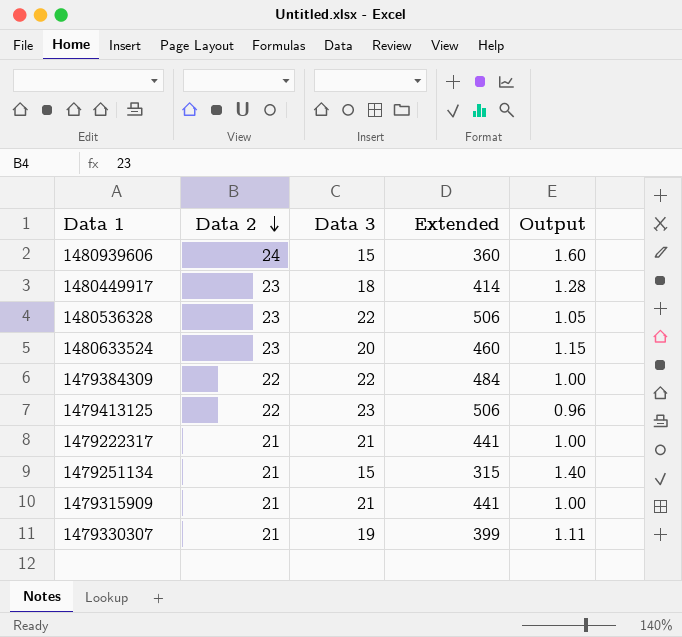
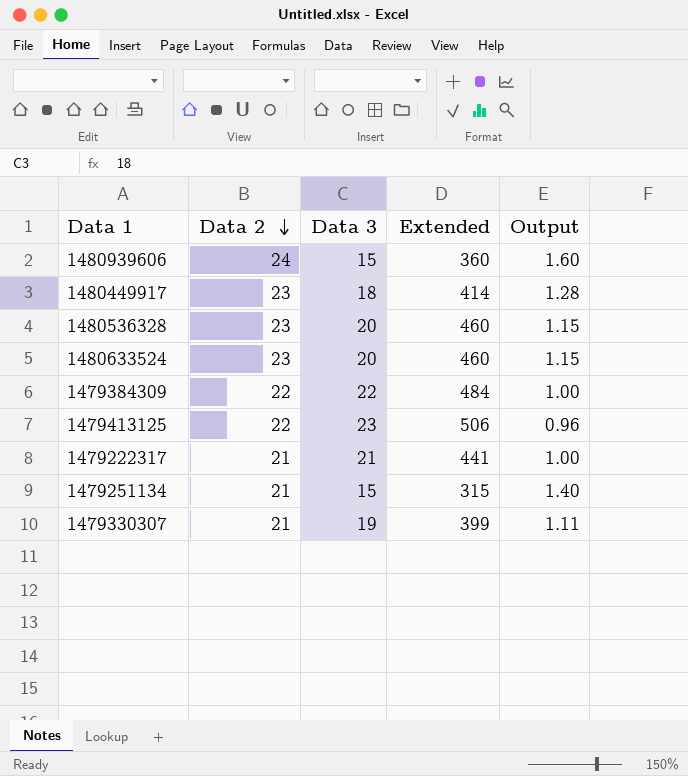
row 1479315909: 21 | 21 | 441 | 1.00 -> none
1480536328 | Data 3: 22 -> 20
1480536328 | Extended: 506 -> 460
1480536328 | Output: 1.05 -> 1.15

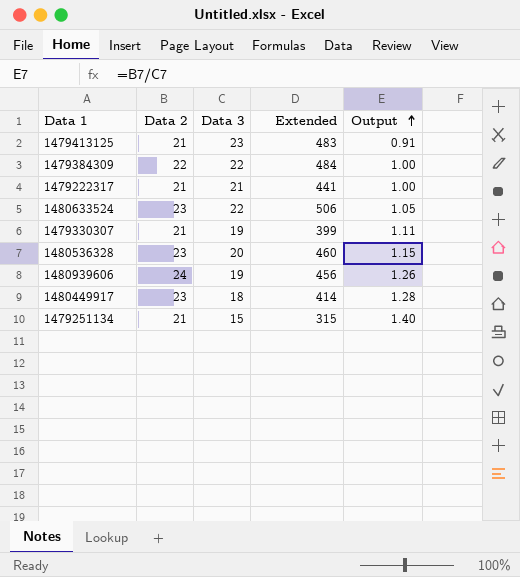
row order: Data 2 descending -> Output ascending
1479413125 | Data 2: 22 -> 21
1479413125 | Extended: 506 -> 483
1479413125 | Output: 0.96 -> 0.91
1480633524 | Data 3: 20 -> 22
1480633524 | Extended: 460 -> 506
1480633524 | Output: 1.15 -> 1.05
1480939606 | Data 3: 15 -> 19
1480939606 | Extended: 360 -> 456
1480939606 | Output: 1.60 -> 1.26

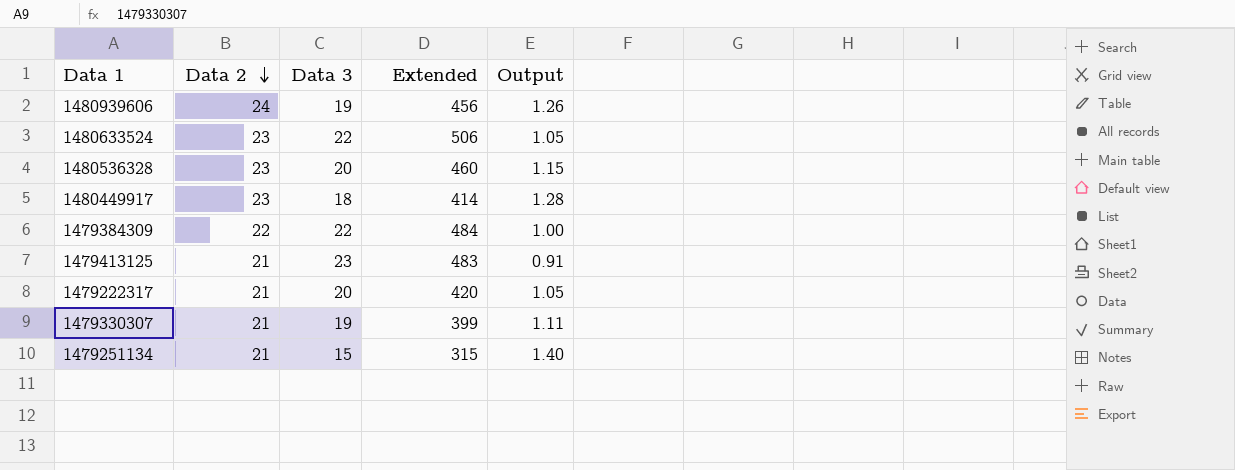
row order: Output ascending -> Data 2 descending
1479222317 | Data 3: 21 -> 20
1479222317 | Extended: 441 -> 420
1479222317 | Output: 1.00 -> 1.05

